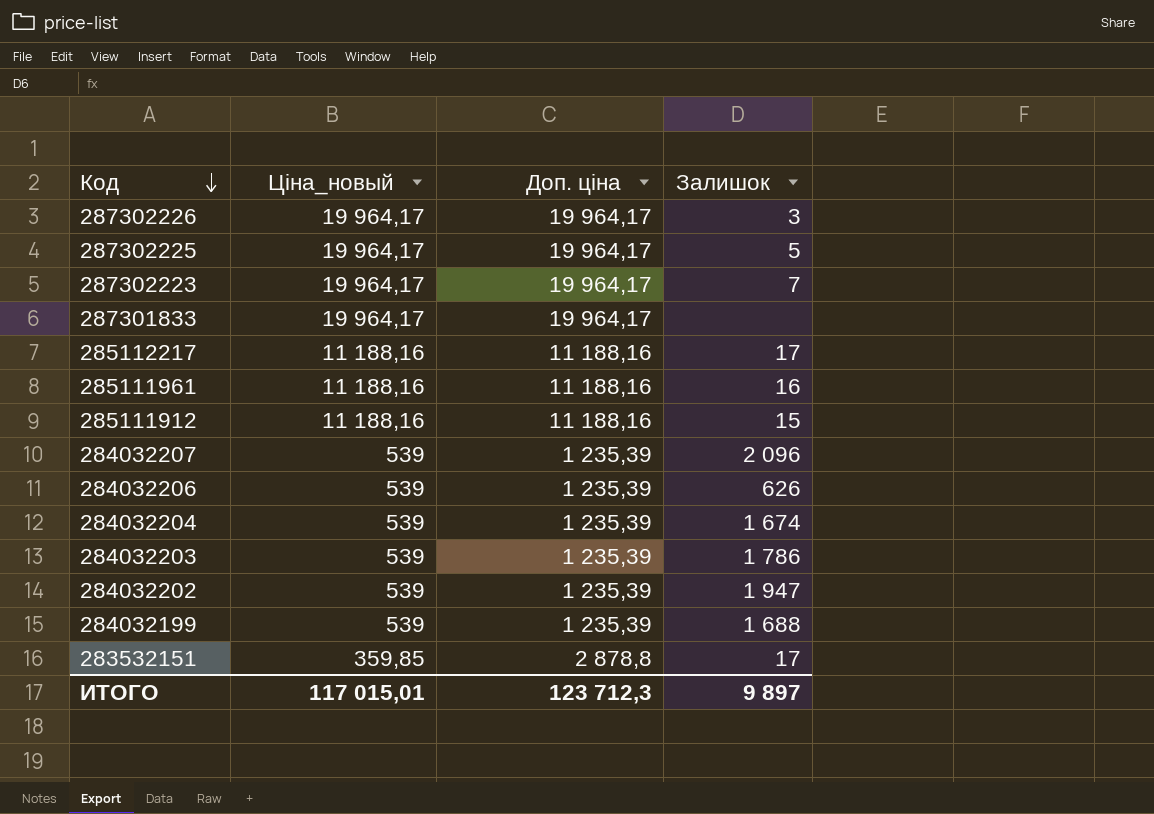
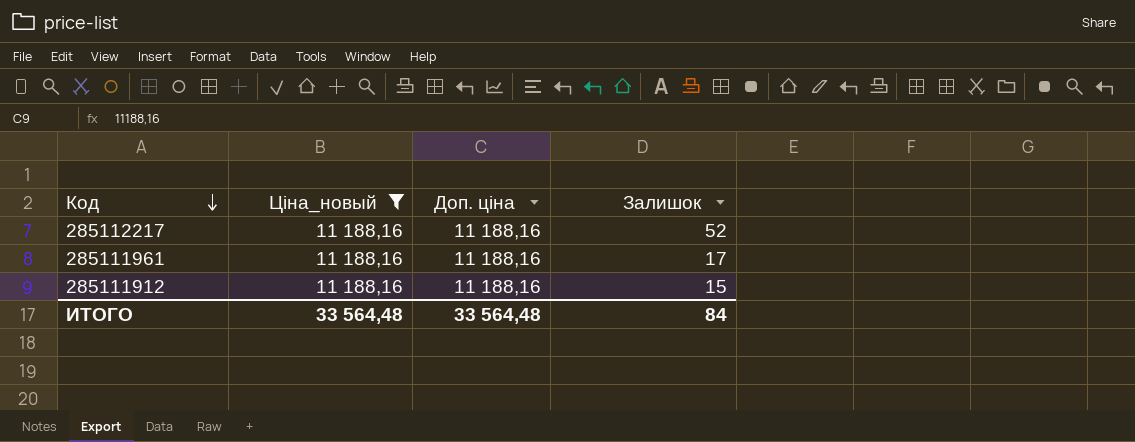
filter: none -> Ціна_новый = 11 188,16
285112217 | Залишок: 17 -> 52
285111961 | Залишок: 16 -> 17
ИТОГО | Ціна_новый: 117 015,01 -> 33 564,48
ИТОГО | Доп. ціна: 123 712,3 -> 33 564,48
ИТОГО | Залишок: 9 897 -> 84

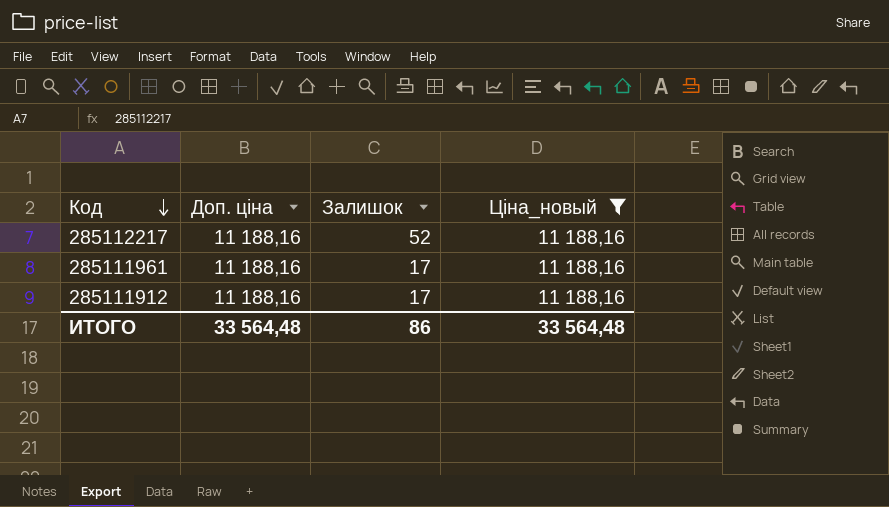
column Ціна_новый | position: 2 -> 4
285111912 | Залишок: 15 -> 17
ИТОГО | Залишок: 84 -> 86

